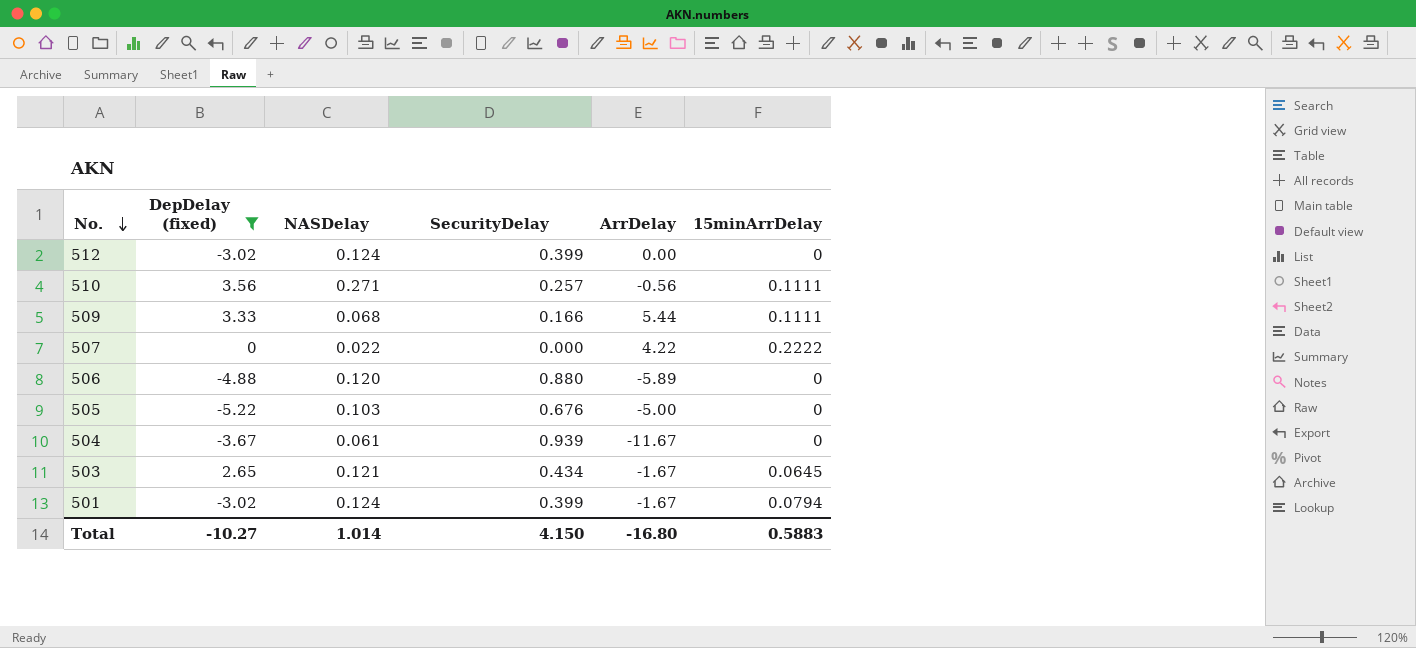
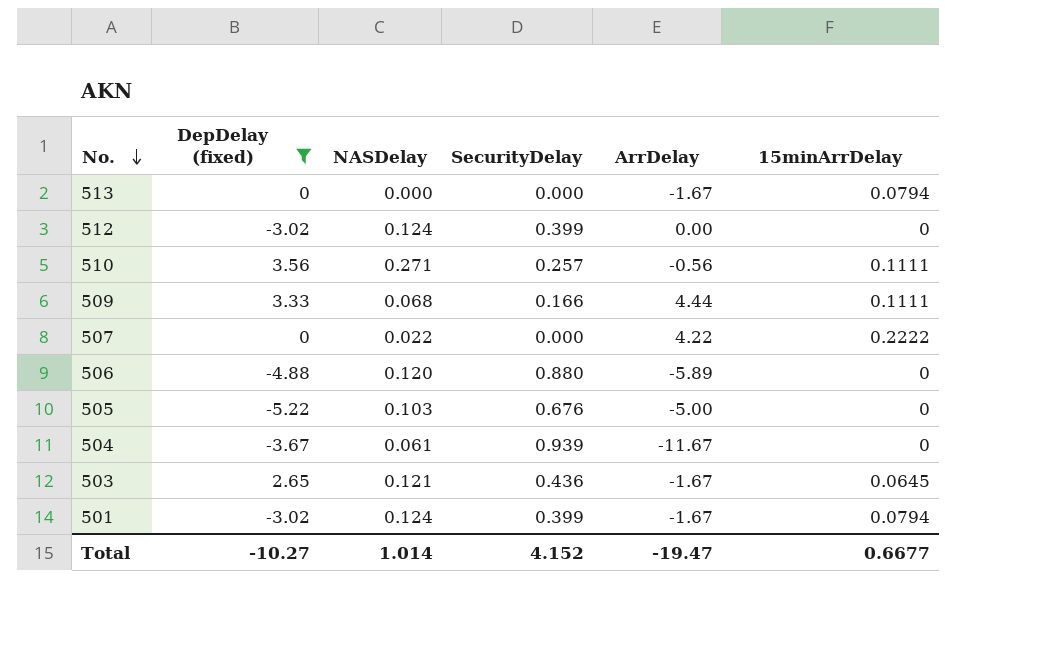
row 513: none -> 0 | 0.000 | 0.000 | -1.67 | 0.0794
509 | ArrDelay: 5.44 -> 4.44
503 | SecurityDelay: 0.434 -> 0.436
Total | SecurityDelay: 4.150 -> 4.152
Total | ArrDelay: -16.80 -> -19.47
Total | 15minArrDelay: 0.5883 -> 0.6677

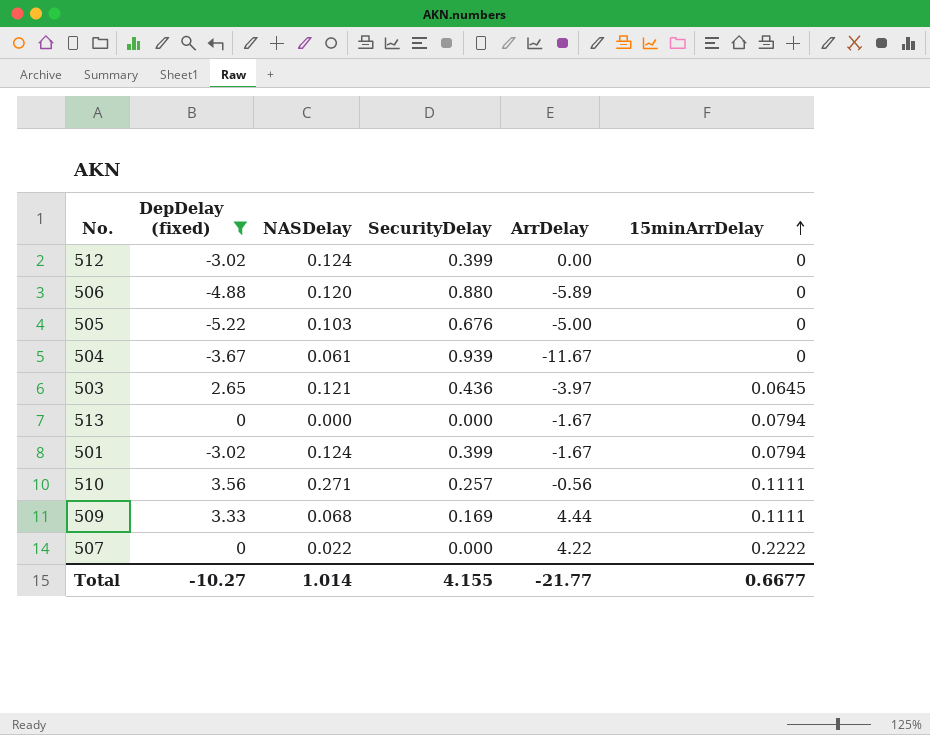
row order: No. descending -> 15minArrDelay ascending
503 | ArrDelay: -1.67 -> -3.97
509 | SecurityDelay: 0.166 -> 0.169
Total | SecurityDelay: 4.152 -> 4.155
Total | ArrDelay: -19.47 -> -21.77

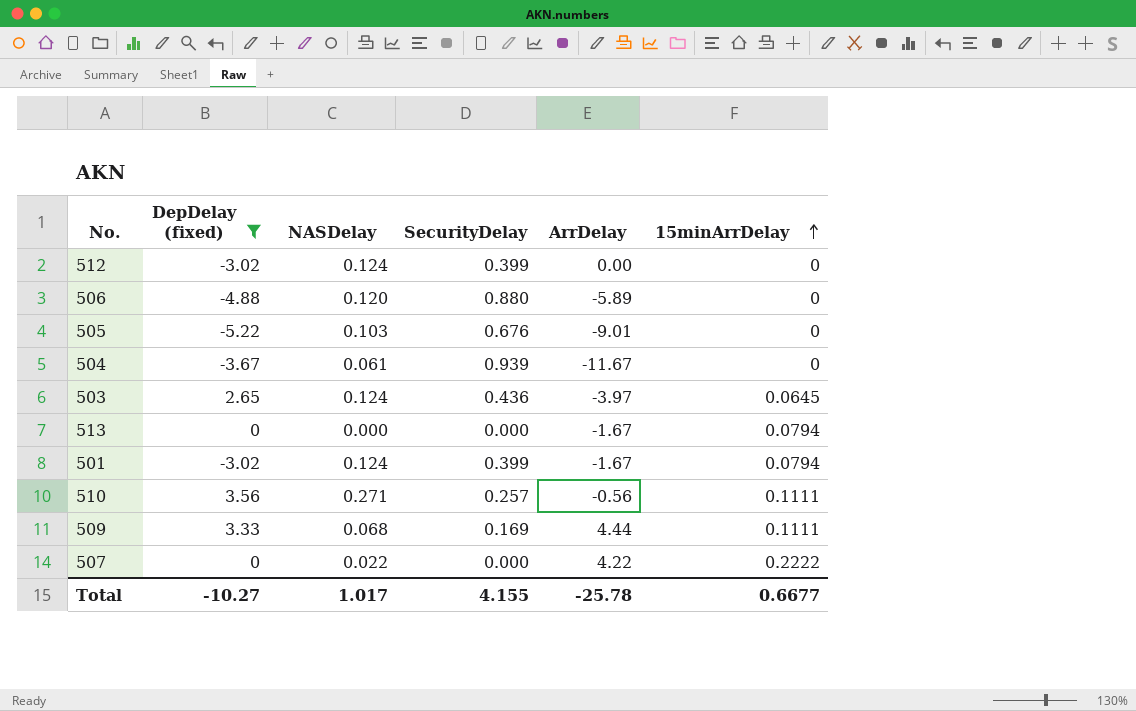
505 | ArrDelay: -5.00 -> -9.01
503 | NASDelay: 0.121 -> 0.124
Total | NASDelay: 1.014 -> 1.017
Total | ArrDelay: -21.77 -> -25.78

